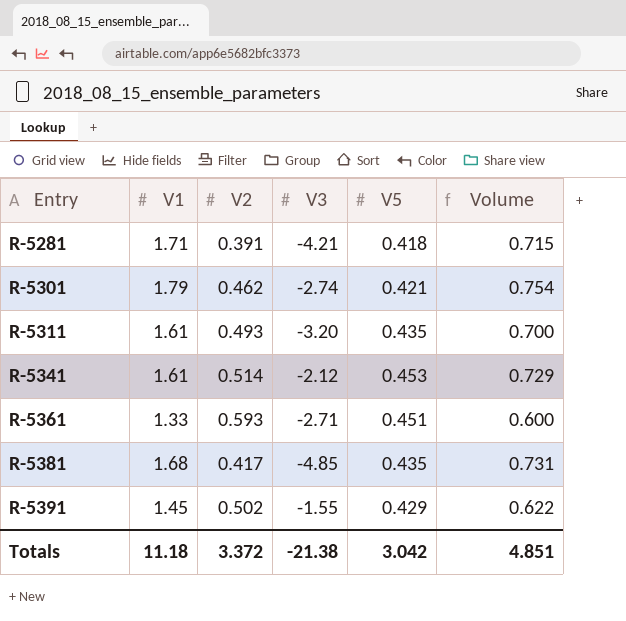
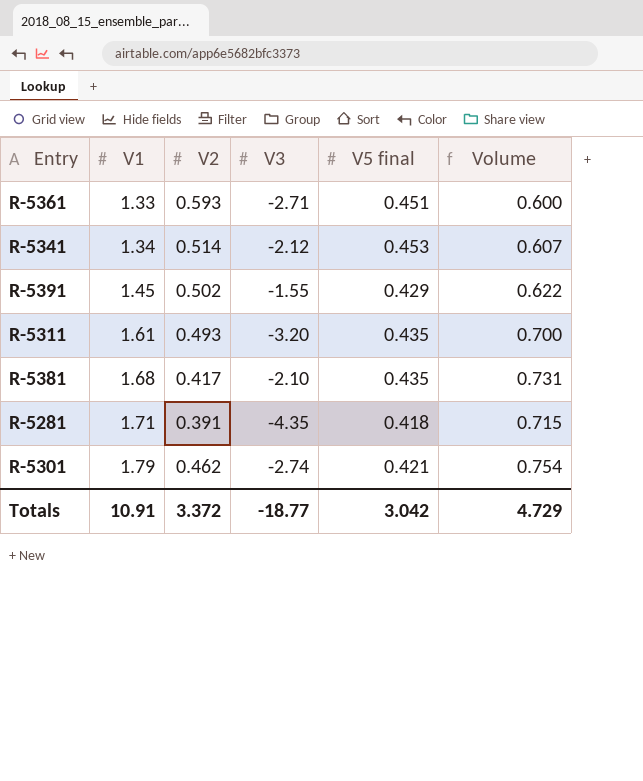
row order: Entry ascending -> V1 ascending
column name: V5 -> V5 final
R-5341 | V1: 1.61 -> 1.34
R-5341 | Volume: 0.729 -> 0.607
R-5381 | V3: -4.85 -> -2.10
R-5281 | V3: -4.21 -> -4.35
Totals | V1: 11.18 -> 10.91
Totals | V3: -21.38 -> -18.77
Totals | Volume: 4.851 -> 4.729

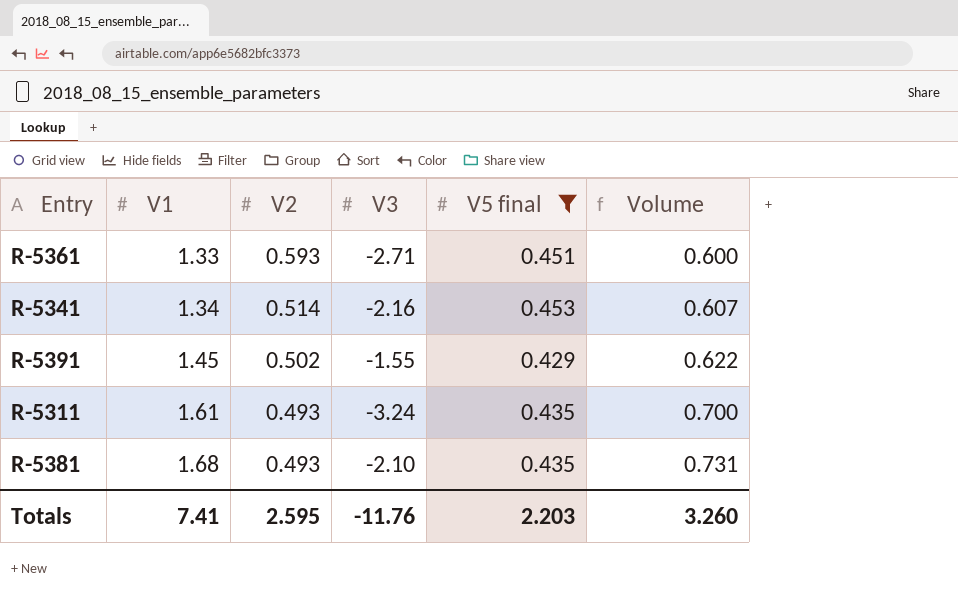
filter: none -> V5 final >= 0.429
R-5341 | V3: -2.12 -> -2.16
R-5311 | V3: -3.20 -> -3.24
R-5381 | V2: 0.417 -> 0.493
Totals | V1: 10.91 -> 7.41
Totals | V2: 3.372 -> 2.595
Totals | V3: -18.77 -> -11.76
Totals | V5 final: 3.042 -> 2.203
Totals | Volume: 4.729 -> 3.260

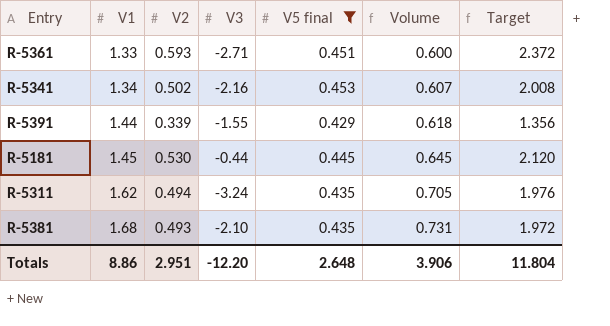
column Target | formula: none -> [V2] * 4
R-5341 | V2: 0.514 -> 0.502
R-5391 | V1: 1.45 -> 1.44
R-5391 | V2: 0.502 -> 0.339
R-5391 | Volume: 0.622 -> 0.618
row R-5181: none -> 1.45 | 0.530 | -0.44 | 0.445 | 0.645 | 2.120
R-5311 | V1: 1.61 -> 1.62
R-5311 | V2: 0.493 -> 0.494
R-5311 | Volume: 0.700 -> 0.705
Totals | V1: 7.41 -> 8.86
Totals | V2: 2.595 -> 2.951
Totals | V3: -11.76 -> -12.20
Totals | V5 final: 2.203 -> 2.648
Totals | Volume: 3.260 -> 3.906

